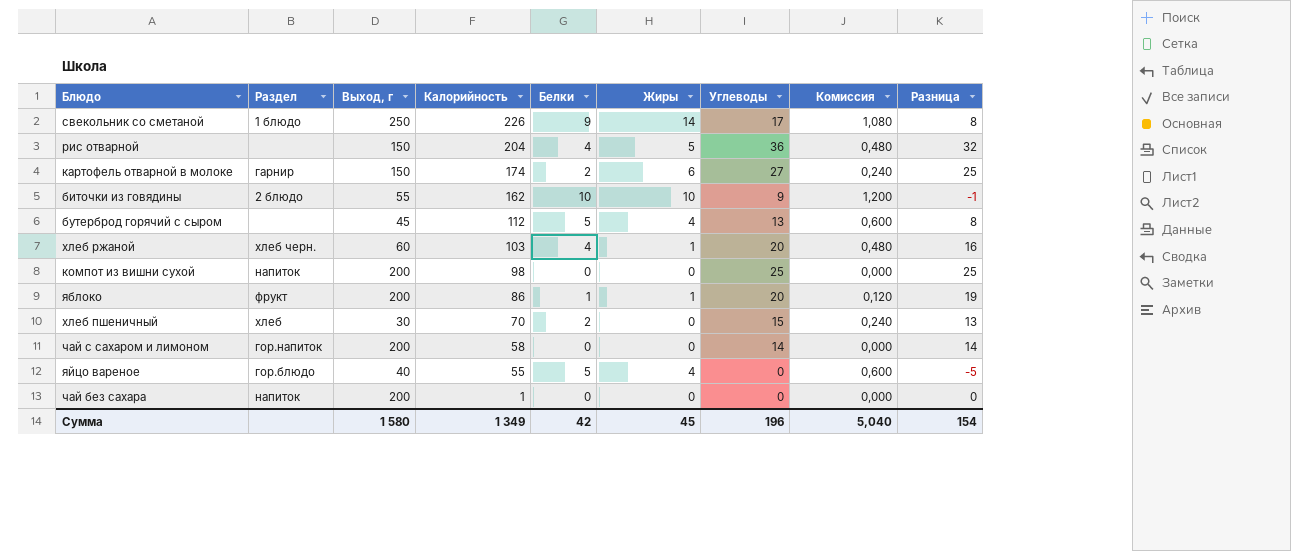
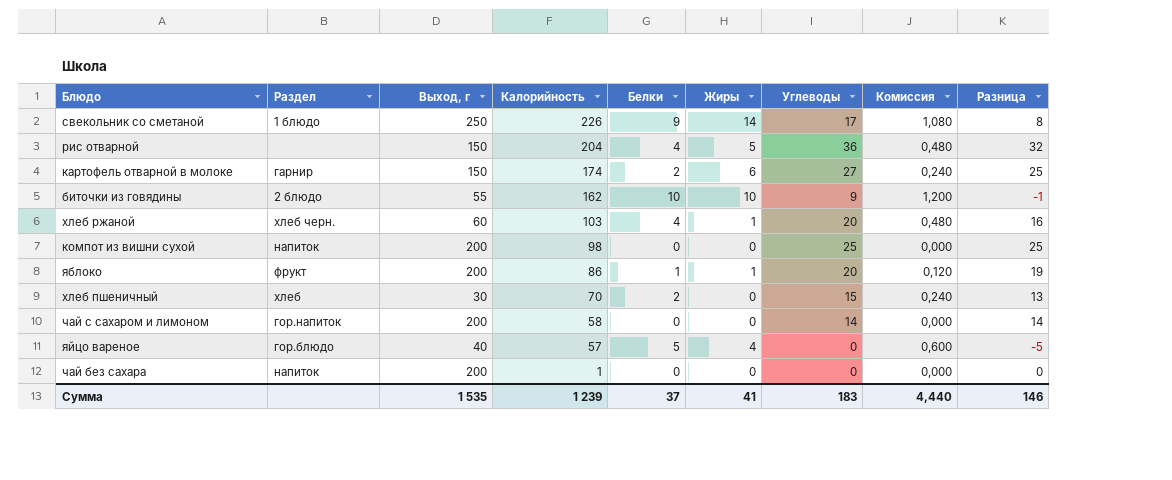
row бутерброд горячий с сыром: none | 45 | 112 | 5 | 4 | 13 | 0,600 | 8 -> none
яйцо вареное | Калорийность: 55 -> 57
Сумма | Выход, г: 1 580 -> 1 535
Сумма | Калорийность: 1 349 -> 1 239
Сумма | Белки: 42 -> 37
Сумма | Жиры: 45 -> 41
Сумма | Углеводы: 196 -> 183
Сумма | Комиссия: 5,040 -> 4,440
Сумма | Разница: 154 -> 146

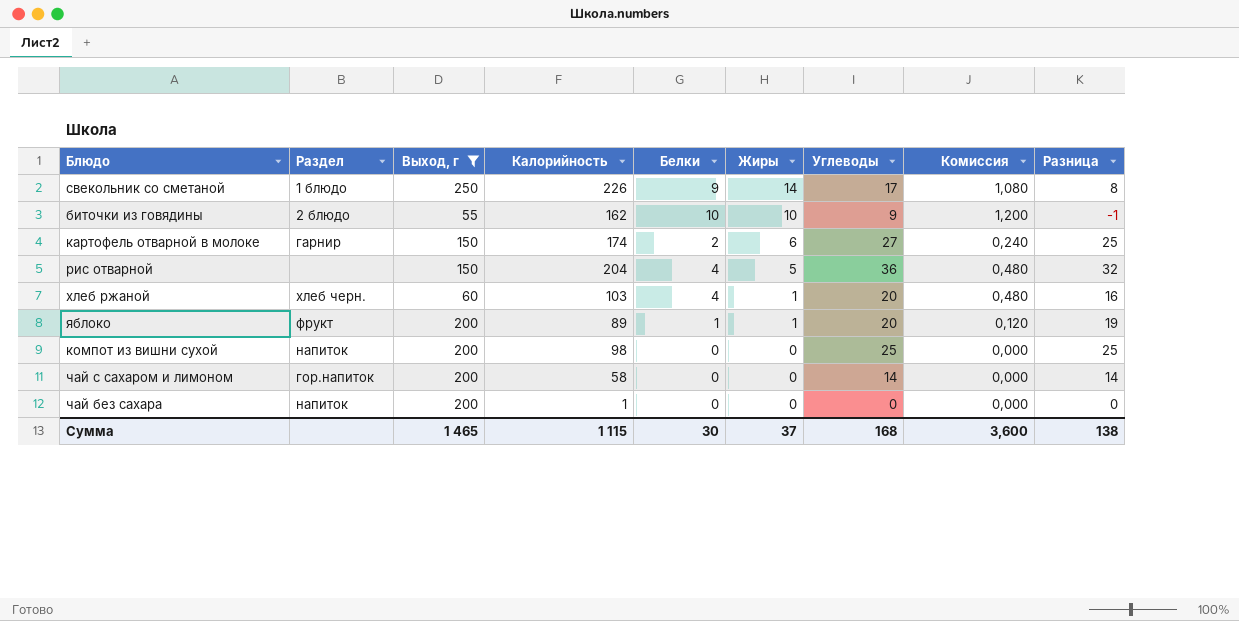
filter: none -> Выход, г >= 55
row order: Калорийность descending -> Жиры descending
яблоко | Калорийность: 86 -> 89
Сумма | Выход, г: 1 535 -> 1 465
Сумма | Калорийность: 1 239 -> 1 115
Сумма | Белки: 37 -> 30
Сумма | Жиры: 41 -> 37
Сумма | Углеводы: 183 -> 168
Сумма | Комиссия: 4,440 -> 3,600
Сумма | Разница: 146 -> 138

